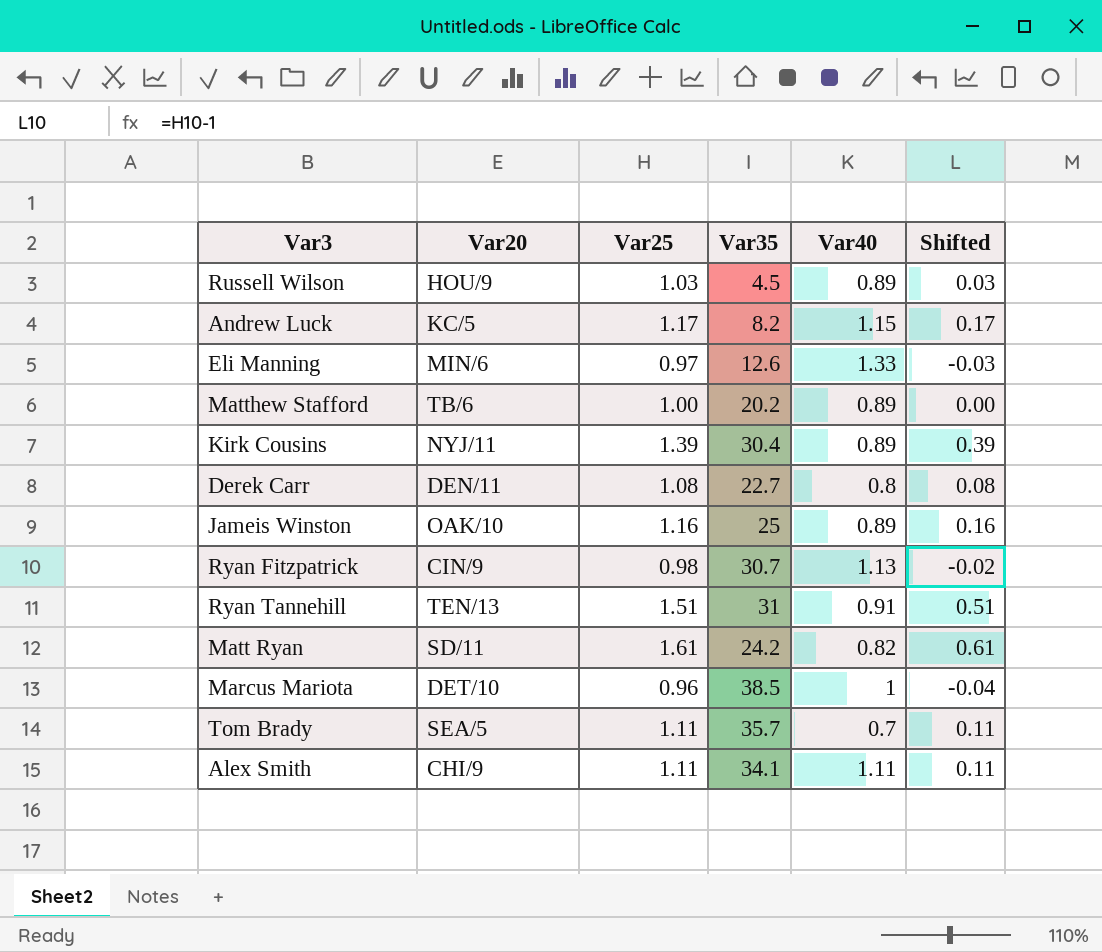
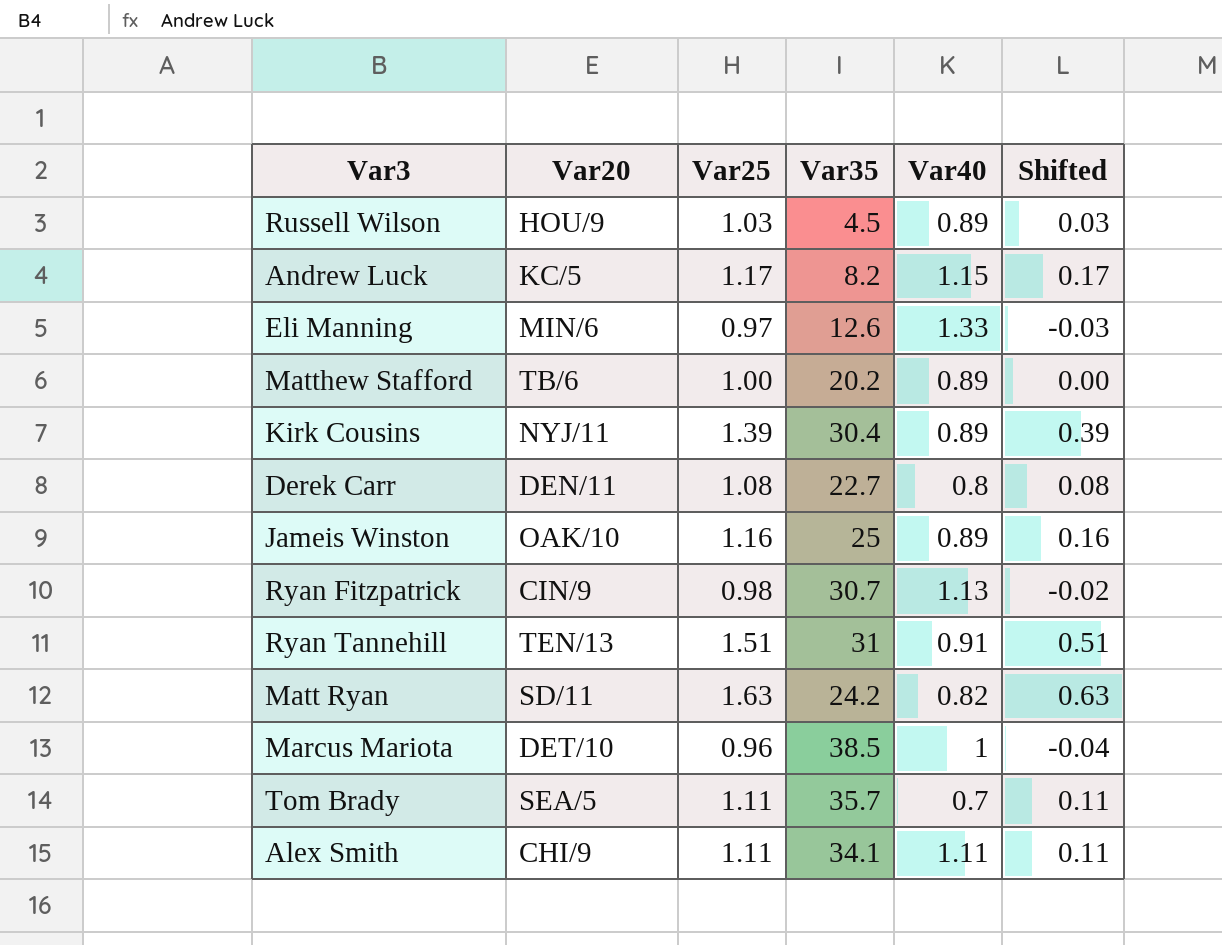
Matt Ryan | Var25: 1.61 -> 1.63
Matt Ryan | Shifted: 0.61 -> 0.63

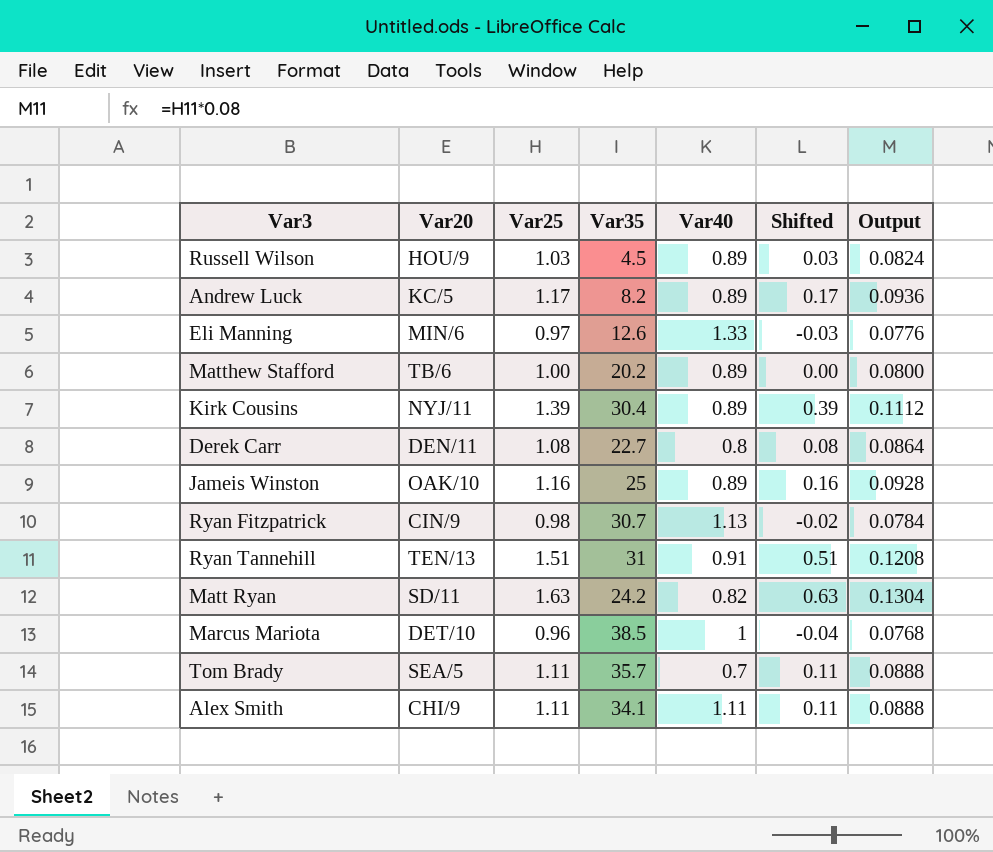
column Output | formula: none -> [Var25] * 0.08
Andrew Luck | Var40: 1.15 -> 0.89

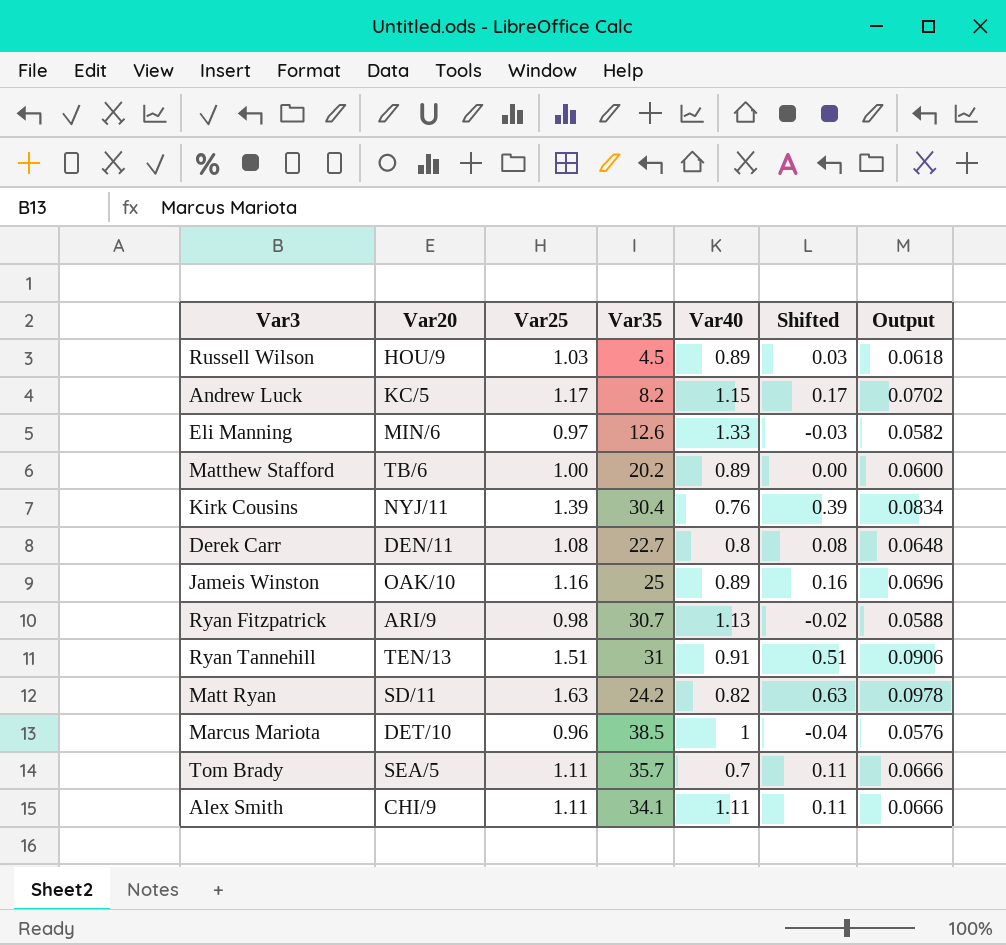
column Output | formula: [Var25] * 0.08 -> [Var25] * 0.06
Andrew Luck | Var40: 0.89 -> 1.15
Kirk Cousins | Var40: 0.89 -> 0.76
Ryan Fitzpatrick | Var20: CIN/9 -> ARI/9

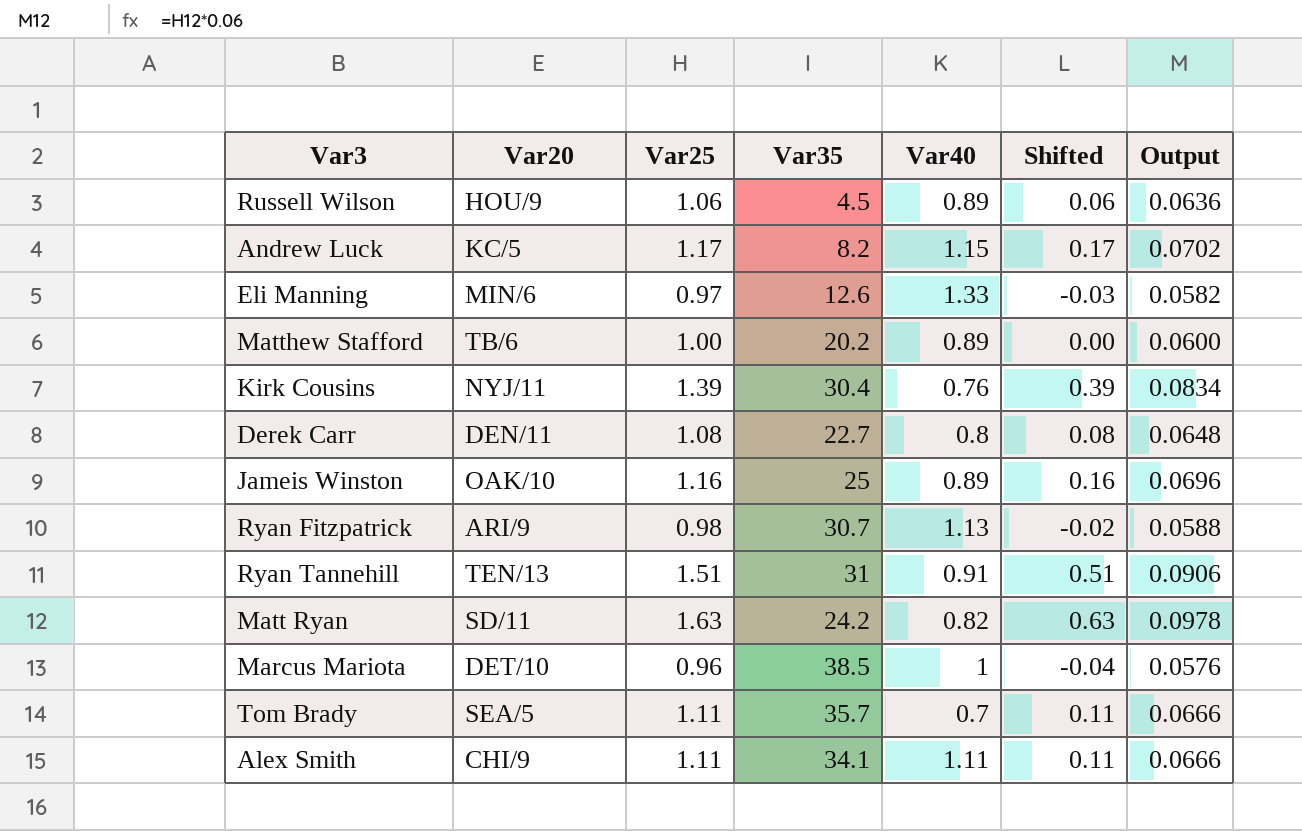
Russell Wilson | Var25: 1.03 -> 1.06
Russell Wilson | Shifted: 0.03 -> 0.06
Russell Wilson | Output: 0.0618 -> 0.0636

